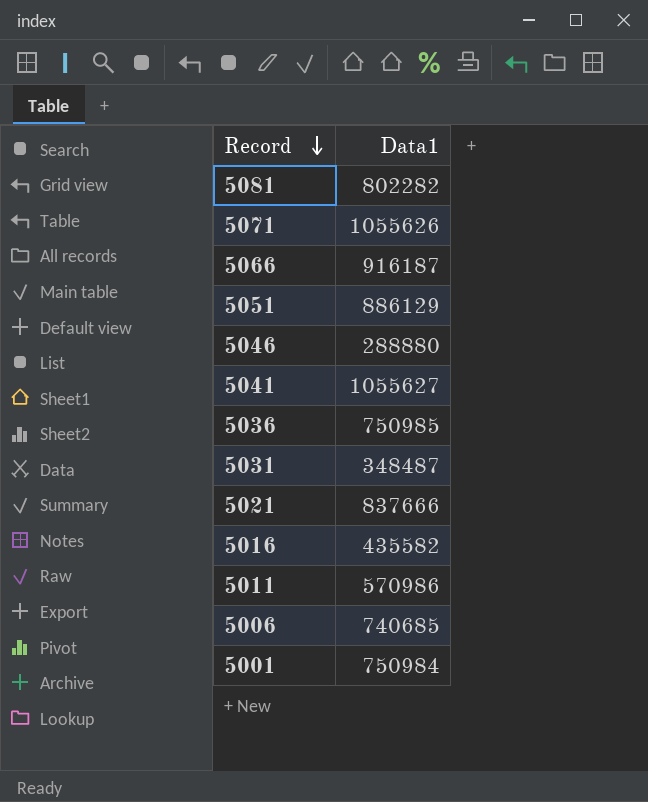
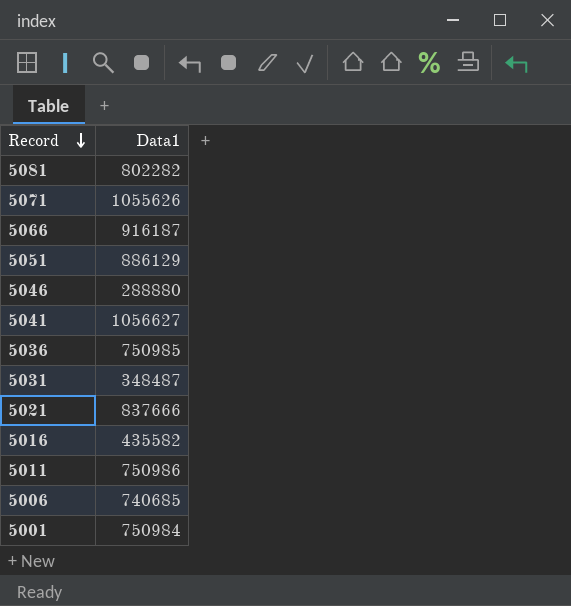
5041 | Data1: 1055627 -> 1056627
5011 | Data1: 570986 -> 750986

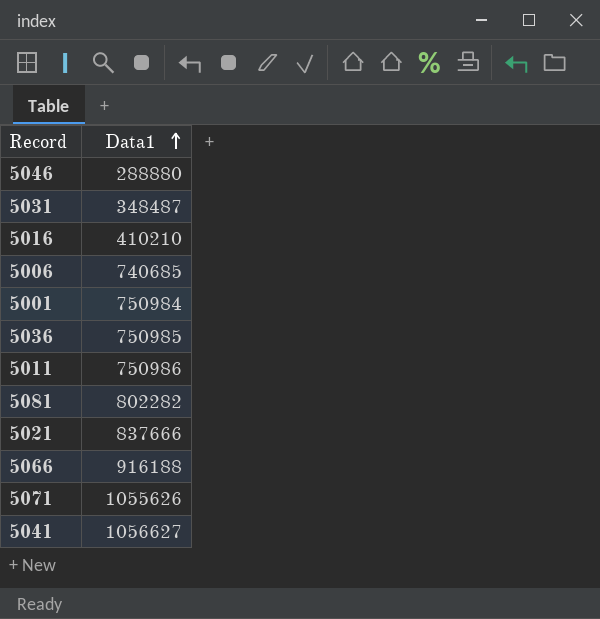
row order: Record descending -> Data1 ascending
row 5051: 886129 -> none
5016 | Data1: 435582 -> 410210
5066 | Data1: 916187 -> 916188

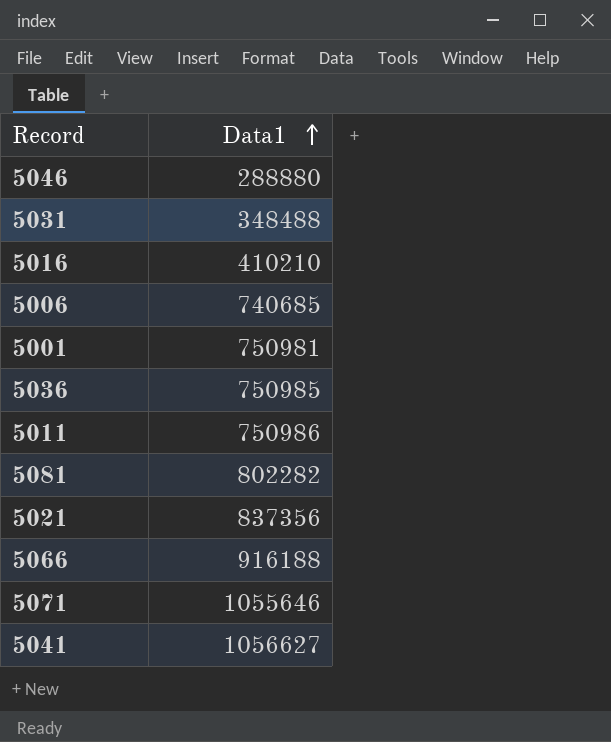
5031 | Data1: 348487 -> 348488
5001 | Data1: 750984 -> 750981
5021 | Data1: 837666 -> 837356
5071 | Data1: 1055626 -> 1055646

